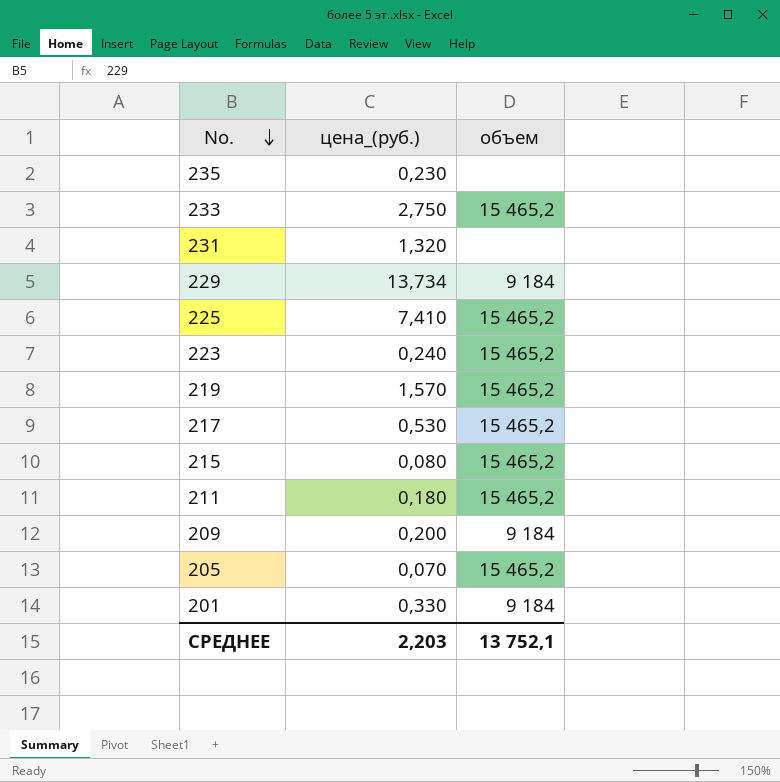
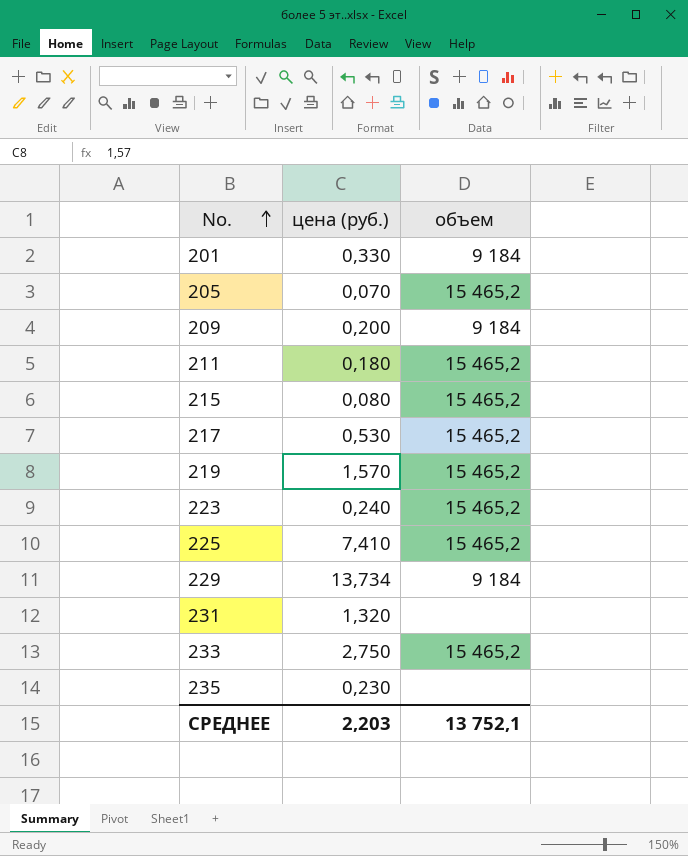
row order: No. descending -> No. ascending
column name: цена_(руб.) -> цена (руб.)

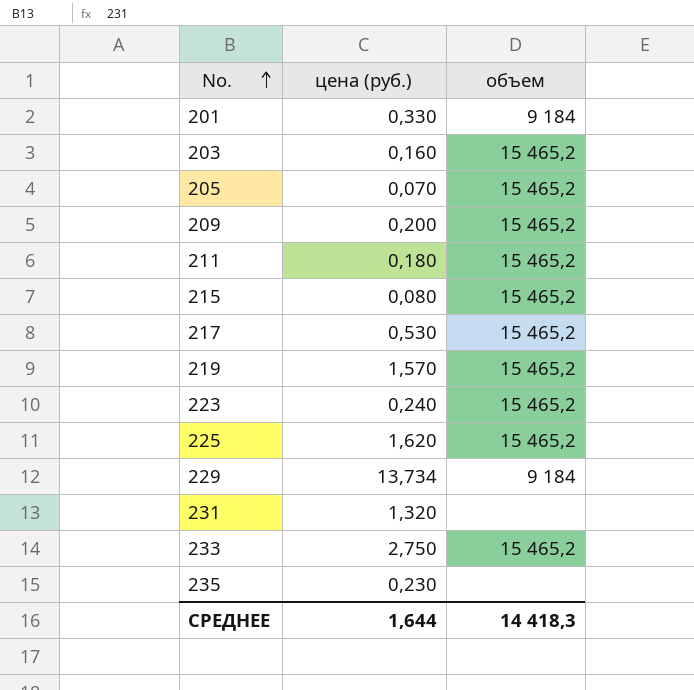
row 203: none -> 0,160 | 15 465,2
209 | объем: 9 184 -> 15 465,2
225 | цена (руб.): 7,410 -> 1,620
СРЕДНЕЕ | цена (руб.): 2,203 -> 1,644
СРЕДНЕЕ | объем: 13 752,1 -> 14 418,3

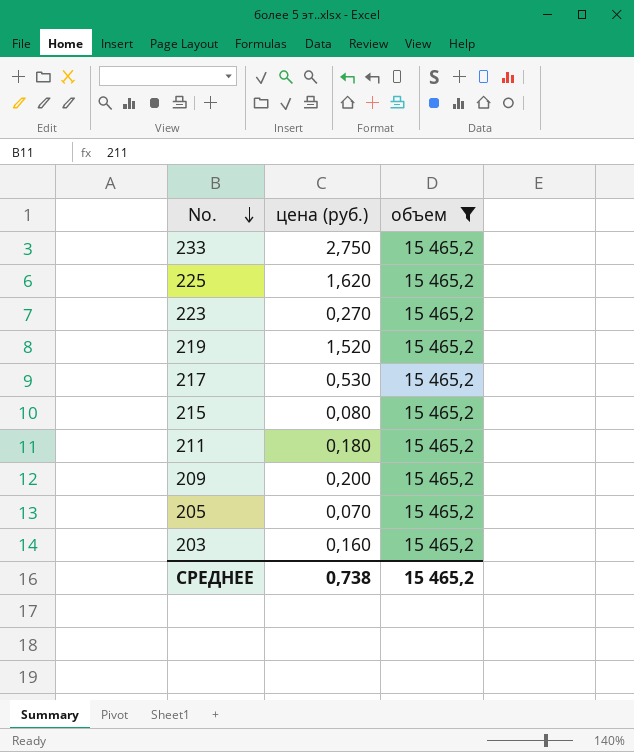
filter: none -> объем = 15 465,2
row order: No. ascending -> No. descending
223 | цена (руб.): 0,240 -> 0,270
219 | цена (руб.): 1,570 -> 1,520
СРЕДНЕЕ | цена (руб.): 1,644 -> 0,738
СРЕДНЕЕ | объем: 14 418,3 -> 15 465,2

